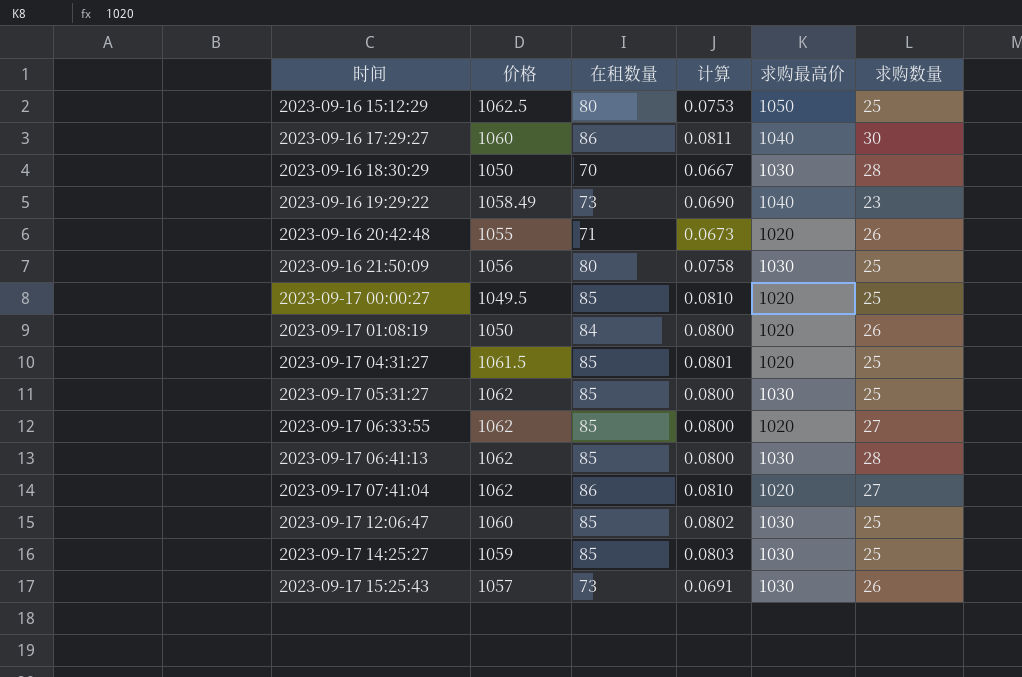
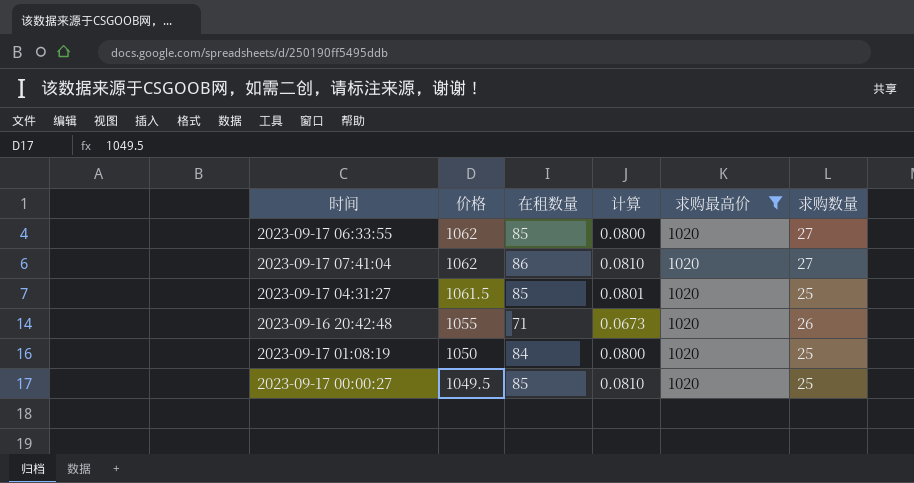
filter: none -> 求购最高价 = 1020
row order: 时间 ascending -> 价格 descending
2023-09-17 01:08:19 | 求购数量: 26 -> 25

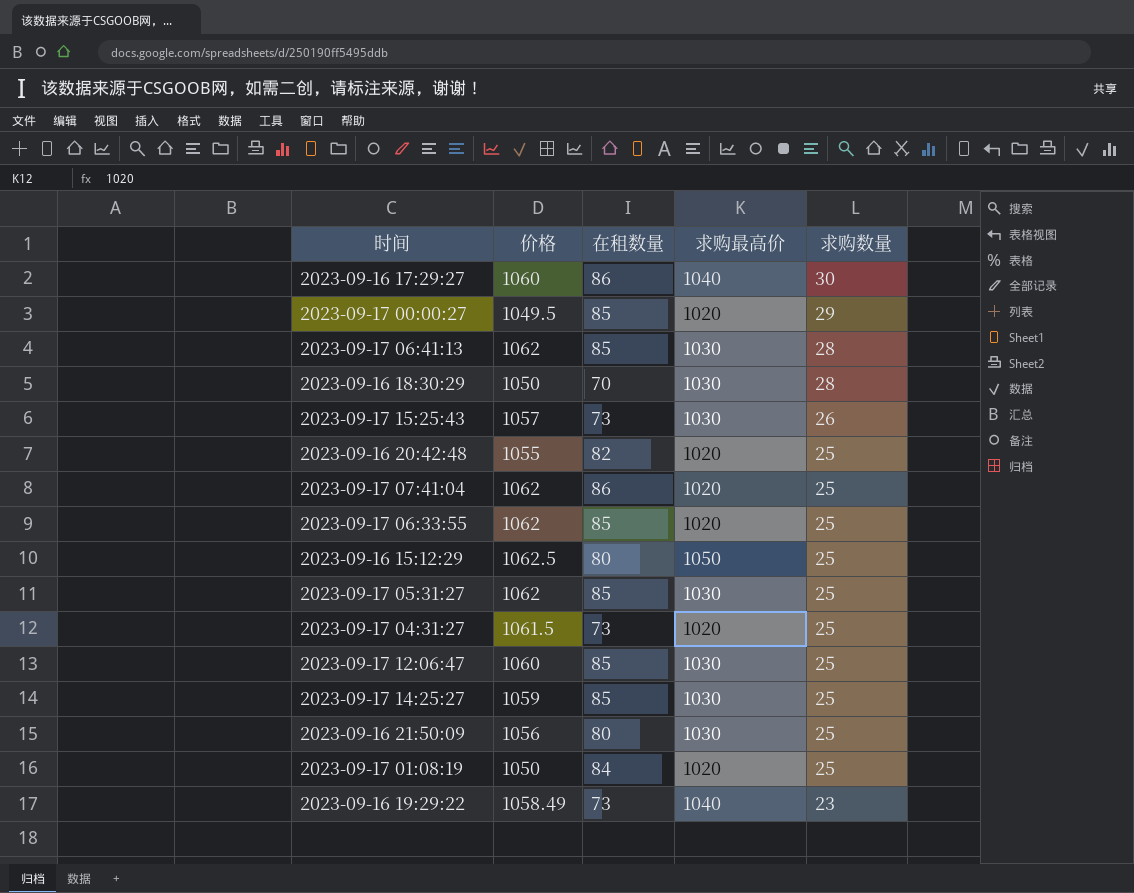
filter: 求购最高价 = 1020 -> none
row order: 价格 descending -> 求购数量 descending
column 计算 | formula: [在租数量] / [价格] -> none
2023-09-17 00:00:27 | 求购数量: 25 -> 29
2023-09-16 20:42:48 | 在租数量: 71 -> 82
2023-09-16 20:42:48 | 求购数量: 26 -> 25
2023-09-17 07:41:04 | 求购数量: 27 -> 25
2023-09-17 06:33:55 | 求购数量: 27 -> 25
2023-09-17 04:31:27 | 在租数量: 85 -> 73

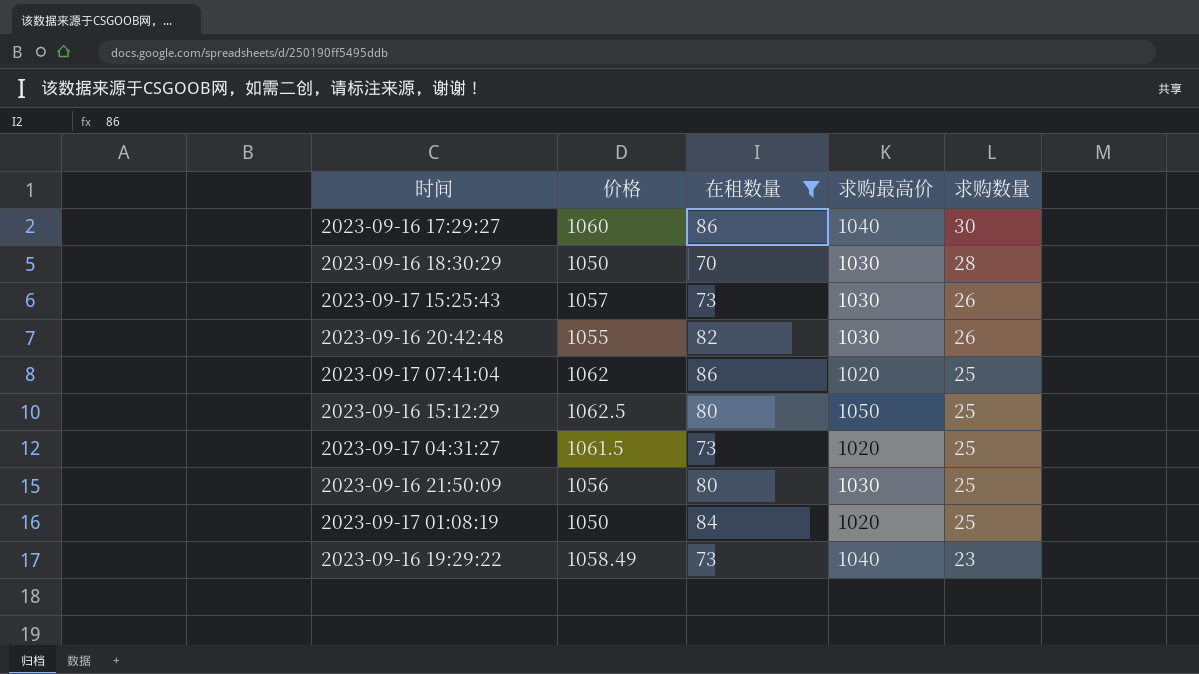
filter: none -> 在租数量 != 85
2023-09-16 20:42:48 | 求购最高价: 1020 -> 1030
2023-09-16 20:42:48 | 求购数量: 25 -> 26

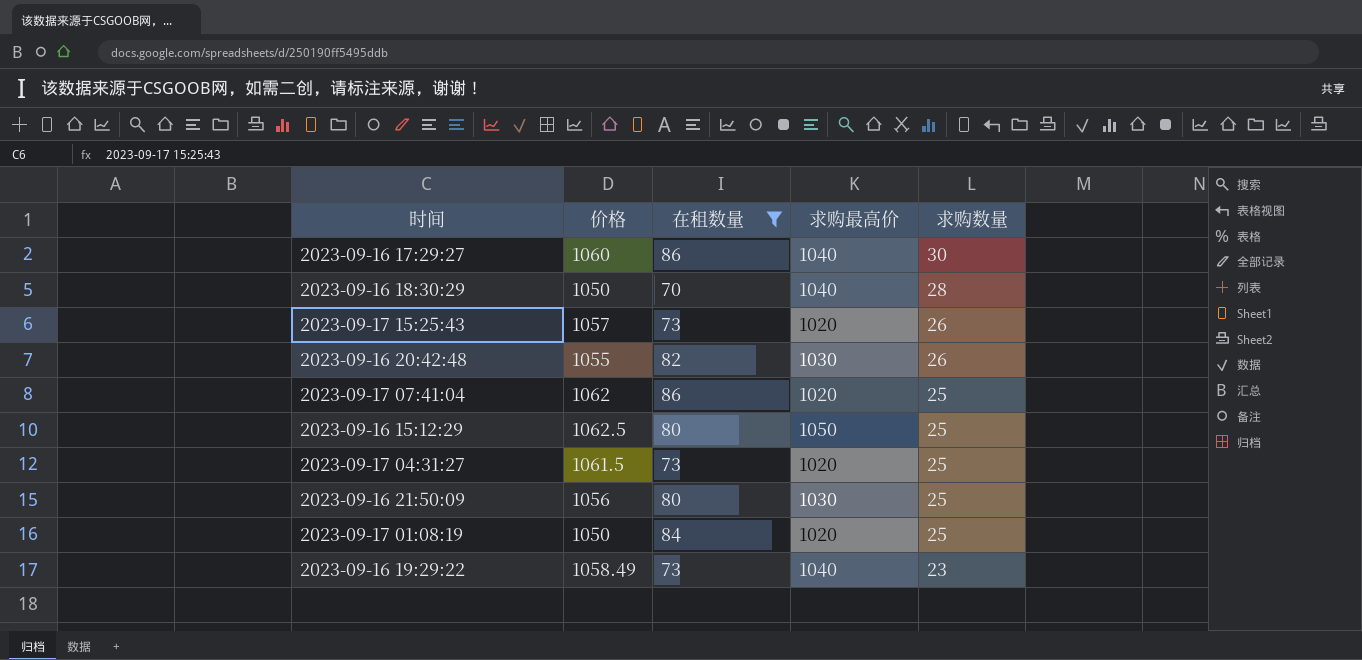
2023-09-16 18:30:29 | 求购最高价: 1030 -> 1040
2023-09-17 15:25:43 | 求购最高价: 1030 -> 1020

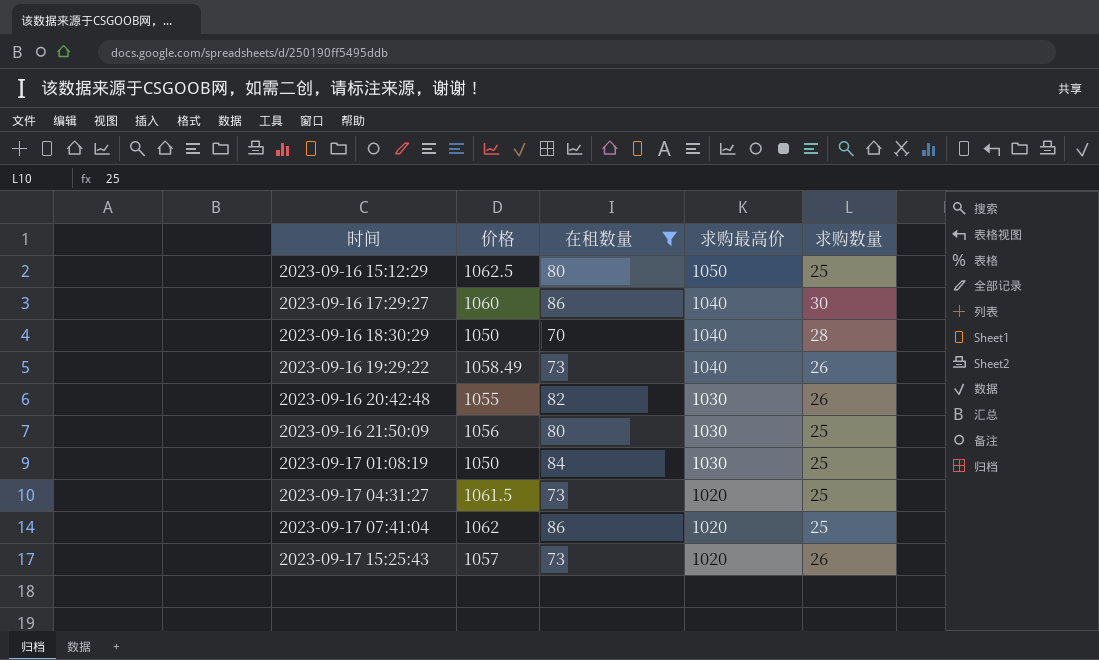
row order: 求购数量 descending -> 时间 ascending
2023-09-16 19:29:22 | 求购数量: 23 -> 26
2023-09-17 01:08:19 | 求购最高价: 1020 -> 1030

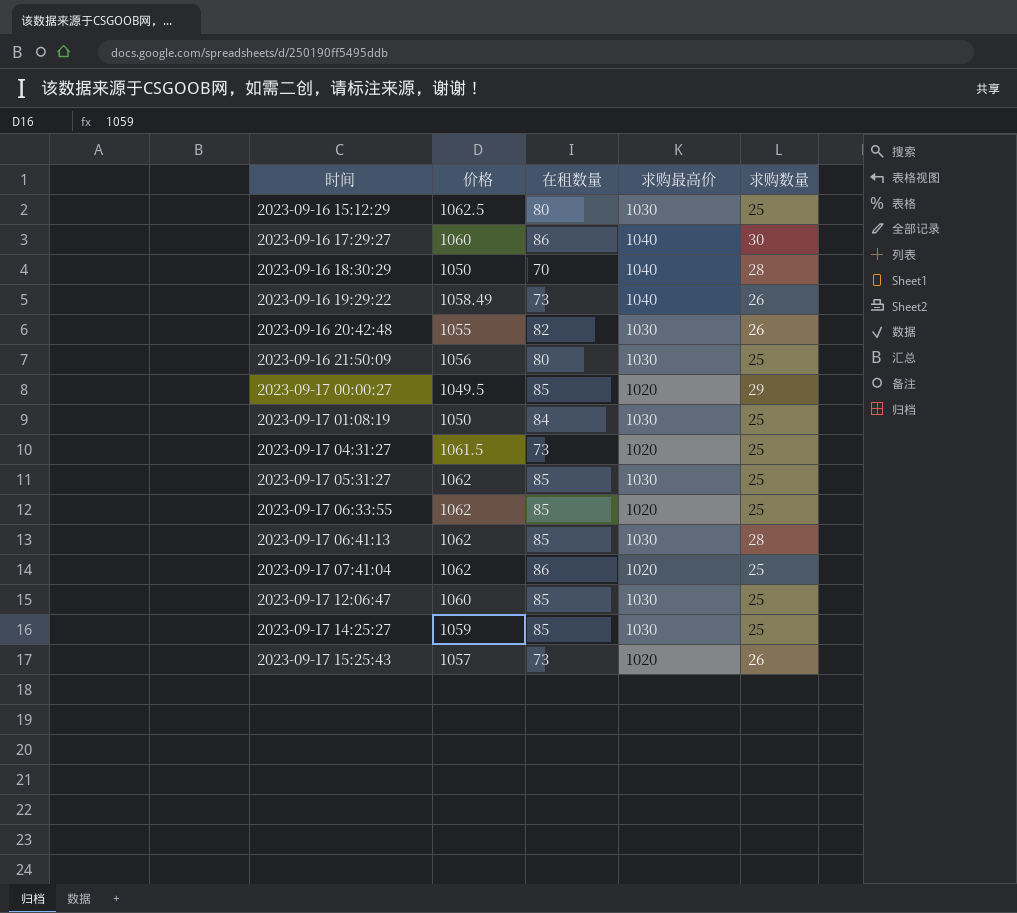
filter: 在租数量 != 85 -> none
2023-09-16 15:12:29 | 求购最高价: 1050 -> 1030

